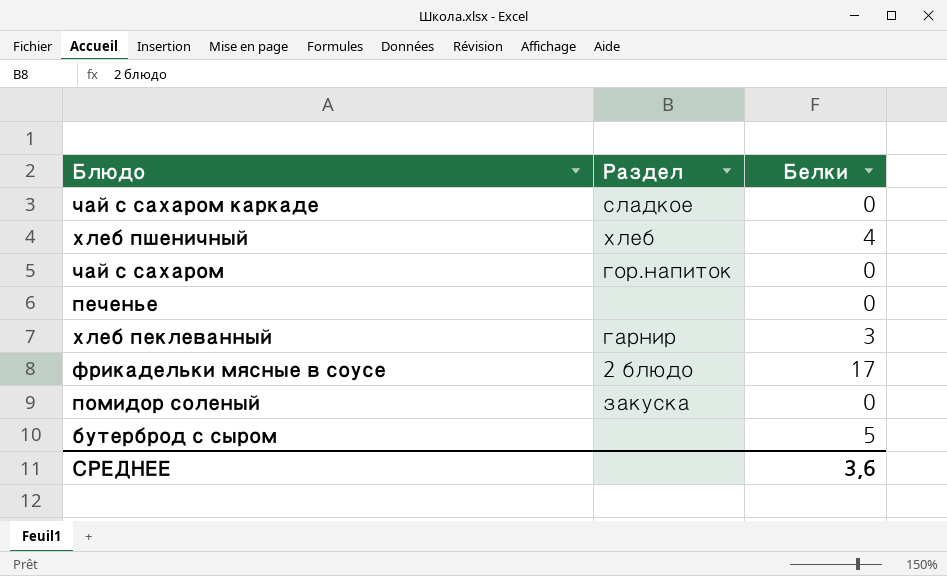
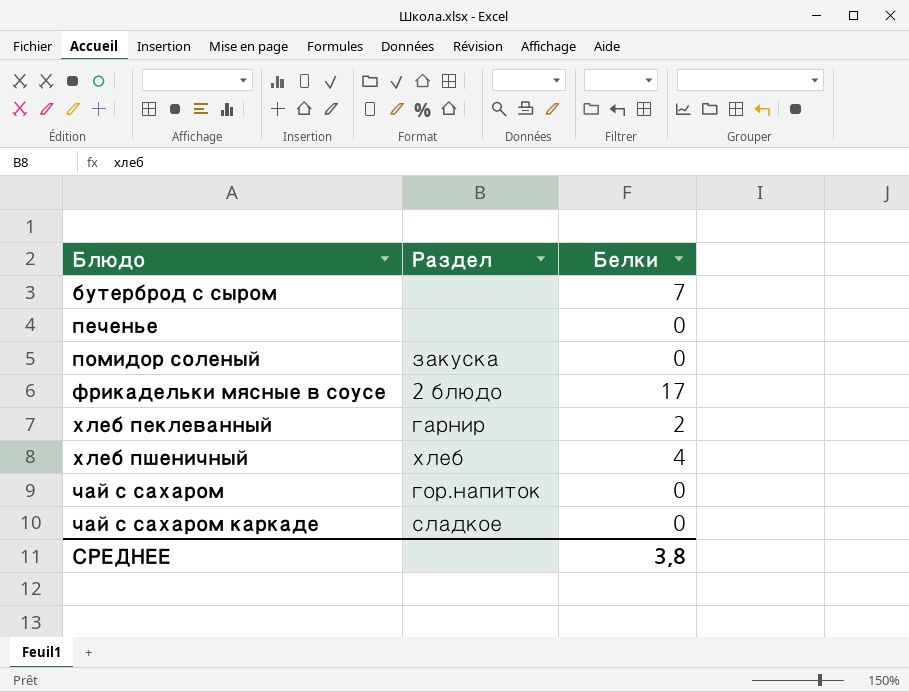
row order: none -> Блюдо ascending
бутерброд с сыром | Белки: 5 -> 7
хлеб пеклеванный | Белки: 3 -> 2
СРЕДНЕЕ | Белки: 3,6 -> 3,8

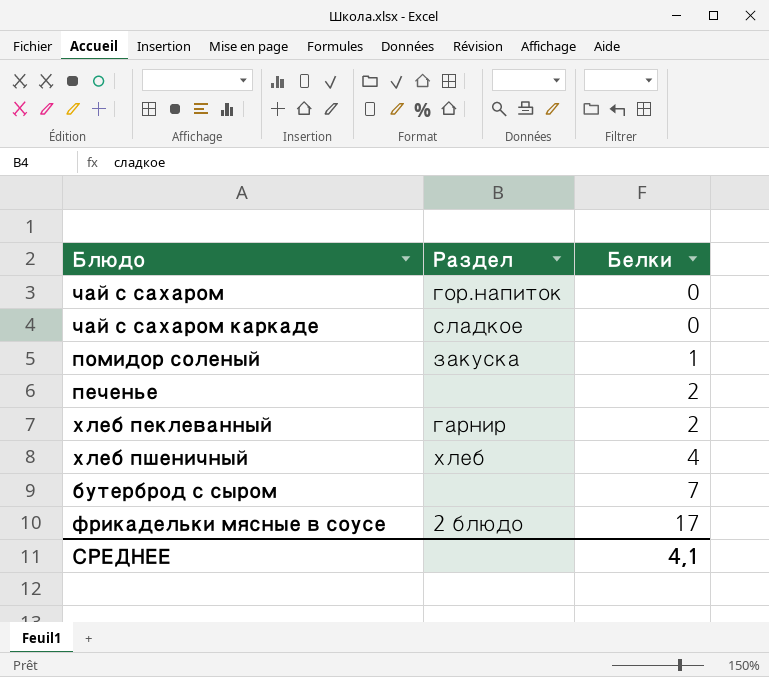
row order: Блюдо ascending -> Белки ascending
помидор соленый | Белки: 0 -> 1
печенье | Белки: 0 -> 2
СРЕДНЕЕ | Белки: 3,8 -> 4,1

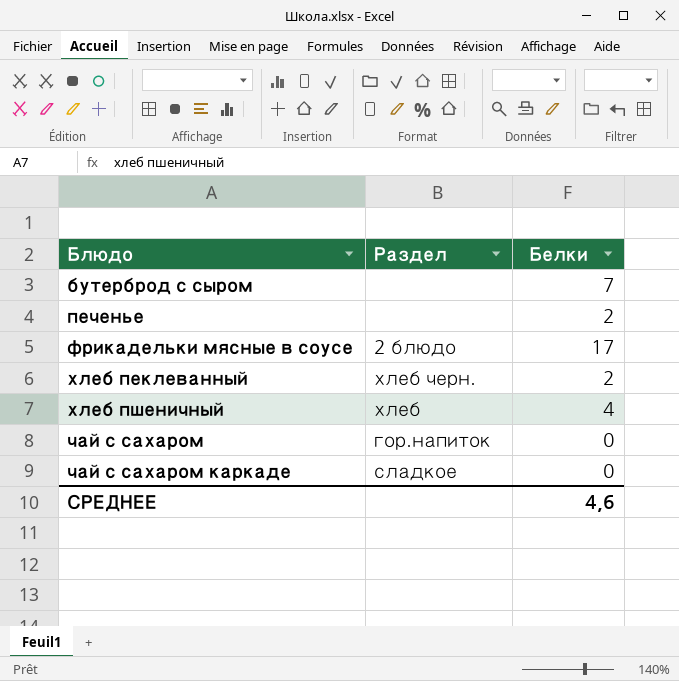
row order: Белки ascending -> Блюдо ascending
row помидор соленый: закуска | 1 -> none
хлеб пеклеванный | Раздел: гарнир -> хлеб черн.
СРЕДНЕЕ | Белки: 4,1 -> 4,6

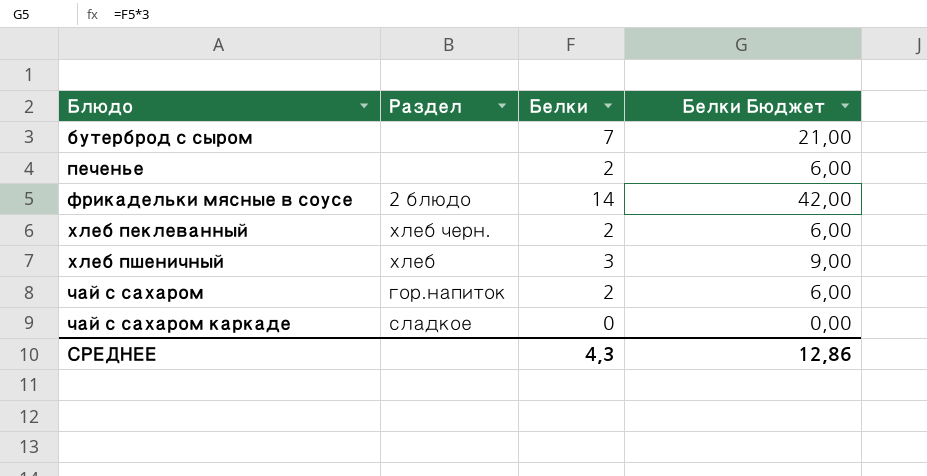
column Белки Бюджет | formula: none -> [Белки] * 3
фрикадельки мясные в соусе | Белки: 17 -> 14
хлеб пшеничный | Белки: 4 -> 3
чай с сахаром | Белки: 0 -> 2
СРЕДНЕЕ | Белки: 4,6 -> 4,3

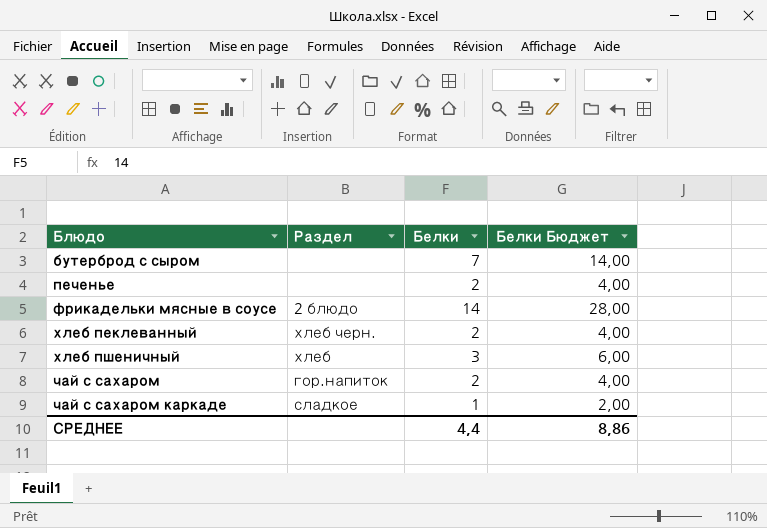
column Белки Бюджет | formula: [Белки] * 3 -> [Белки] * 2
чай с сахаром каркаде | Белки: 0 -> 1
СРЕДНЕЕ | Белки: 4,3 -> 4,4
СРЕДНЕЕ | Белки Бюджет: 12,86 -> 8,86

